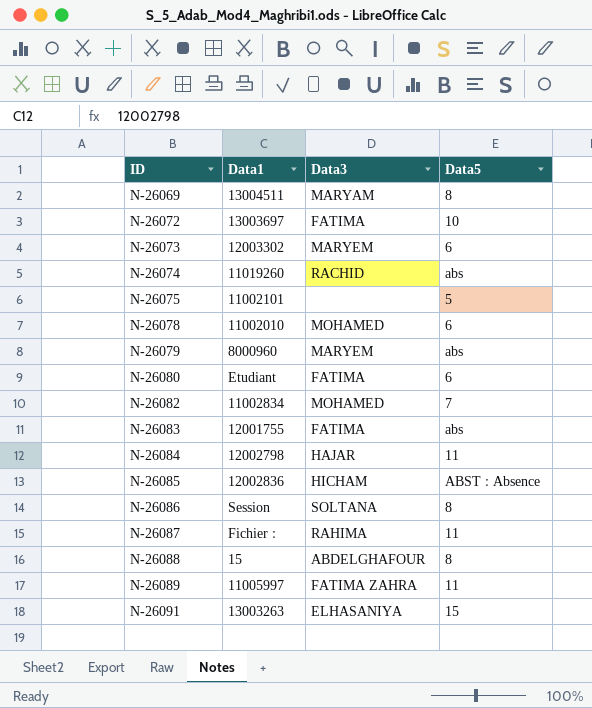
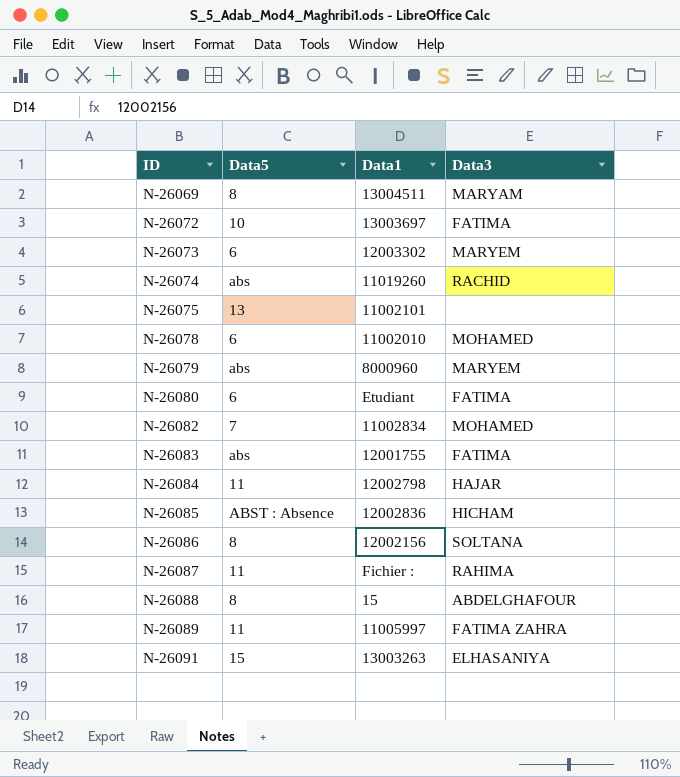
column Data5 | position: 4 -> 2
N-26075 | Data5: 5 -> 13
N-26086 | Data1: Session -> 12002156

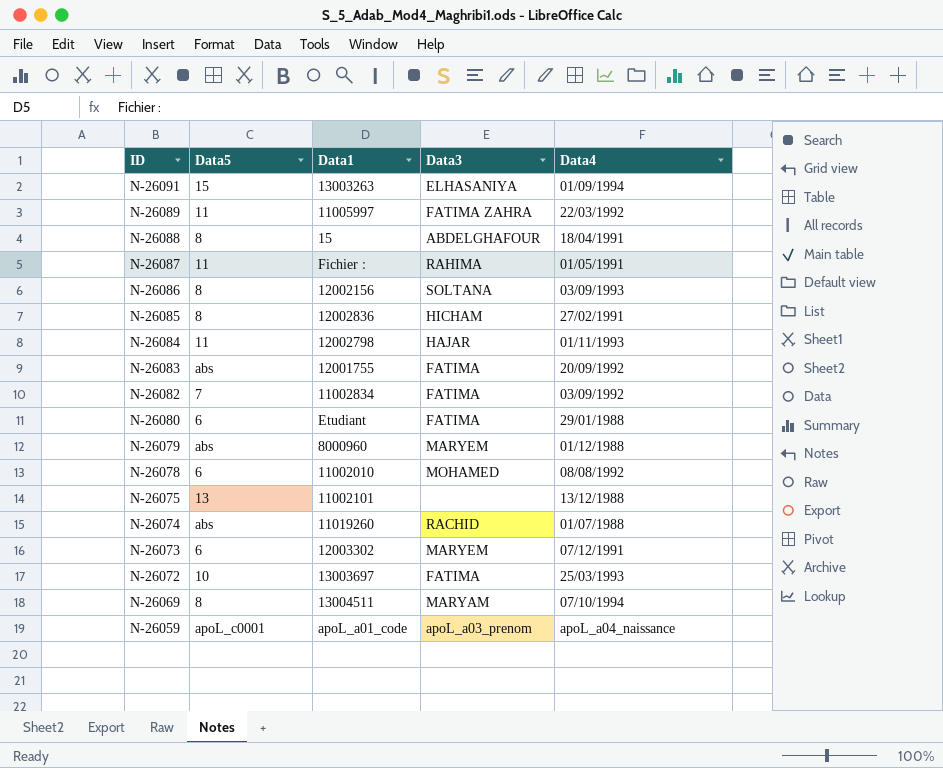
row order: ID ascending -> ID descending
column Data4 | position: none -> 5
N-26085 | Data5: ABST : Absence -> 8
N-26082 | Data3: MOHAMED -> FATIMA
row N-26059: none -> apoL_c0001 | apoL_a01_code | apoL_a03_prenom | apoL_a04_naissance

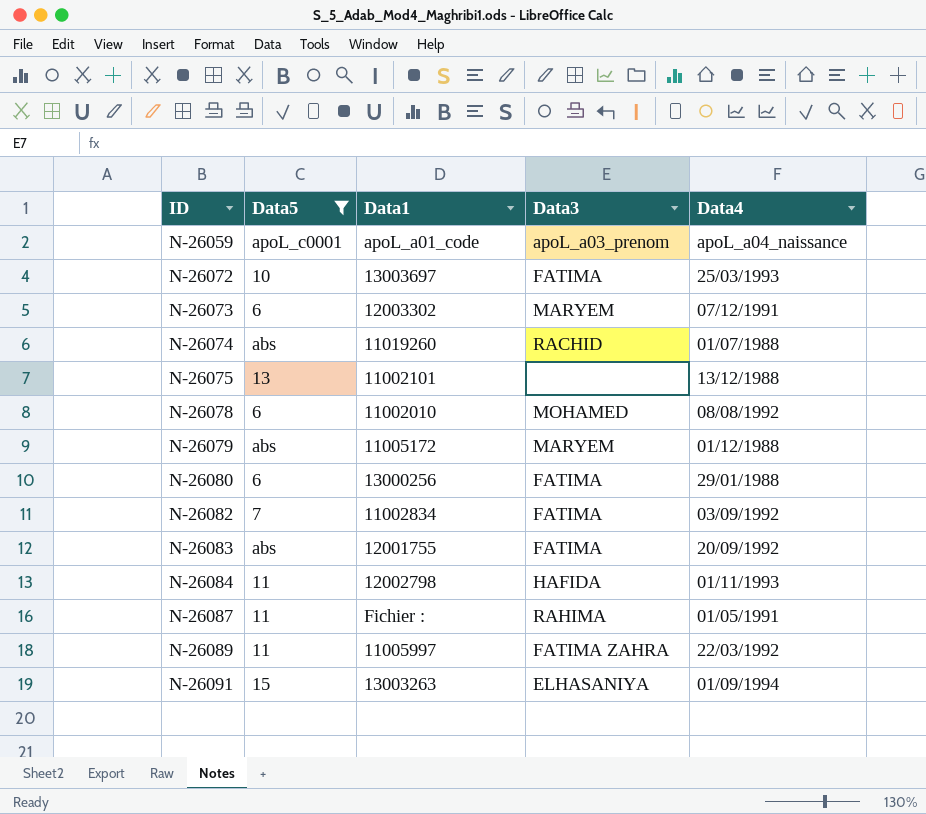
filter: none -> Data5 != 8
row order: ID descending -> ID ascending
N-26079 | Data1: 8000960 -> 11005172
N-26080 | Data1: Etudiant -> 13000256
N-26084 | Data3: HAJAR -> HAFIDA

